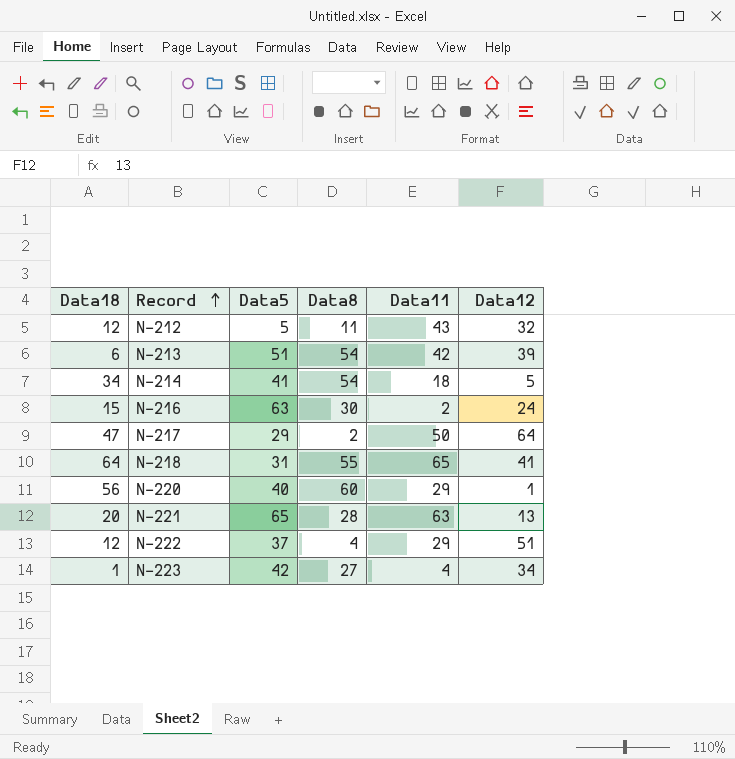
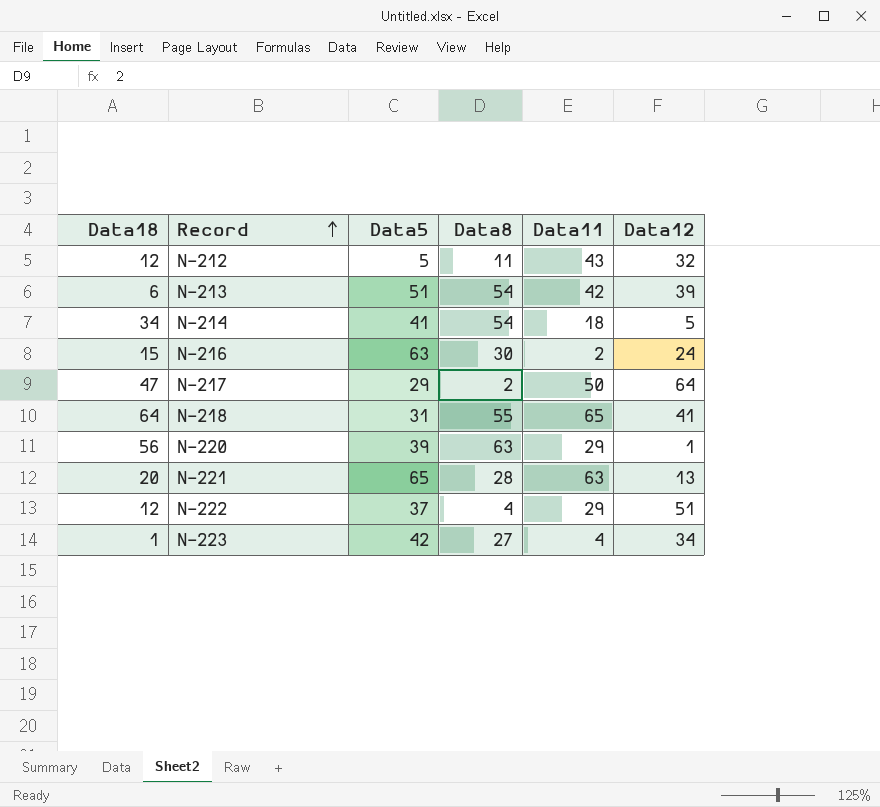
N-220 | Data5: 40 -> 39
N-220 | Data8: 60 -> 63

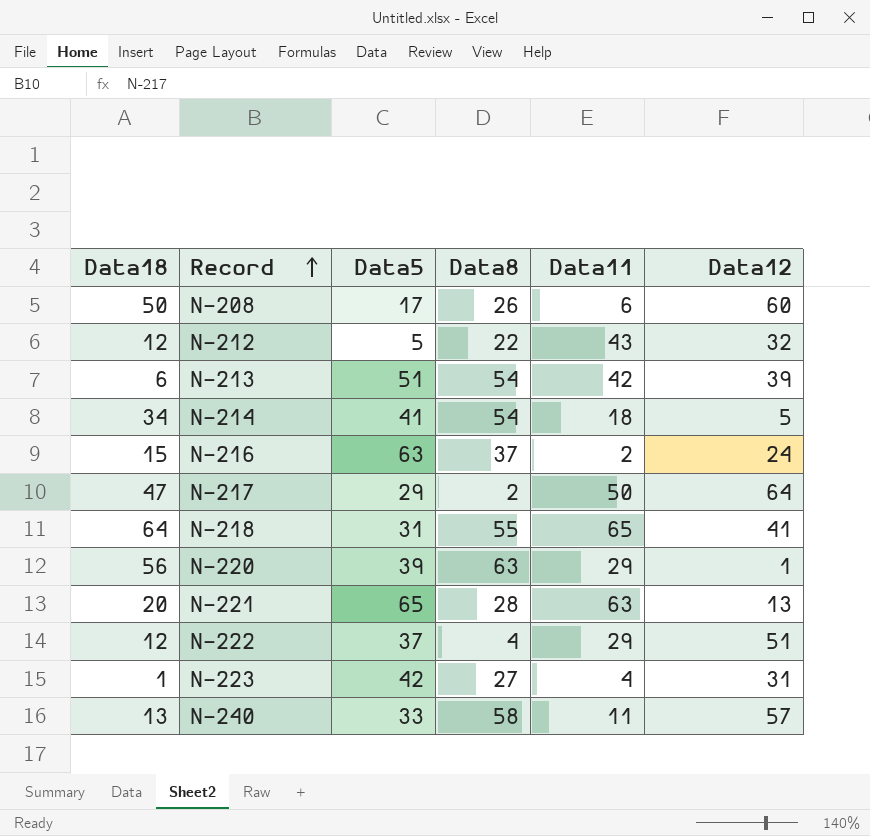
row N-208: none -> 50 | 17 | 26 | 6 | 60
N-212 | Data8: 11 -> 22
N-216 | Data8: 30 -> 37
N-223 | Data12: 34 -> 31
row N-240: none -> 13 | 33 | 58 | 11 | 57

